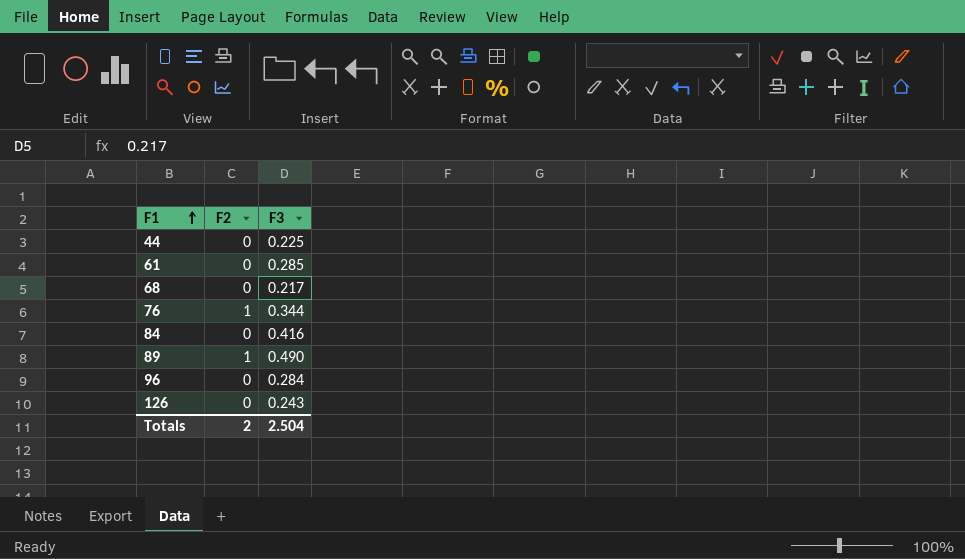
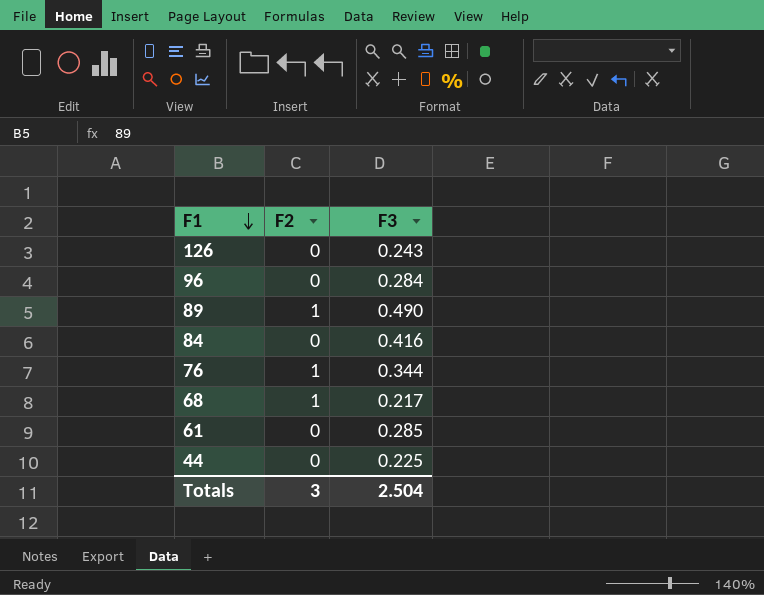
row order: F1 ascending -> F1 descending
68 | F2: 0 -> 1
Totals | F2: 2 -> 3

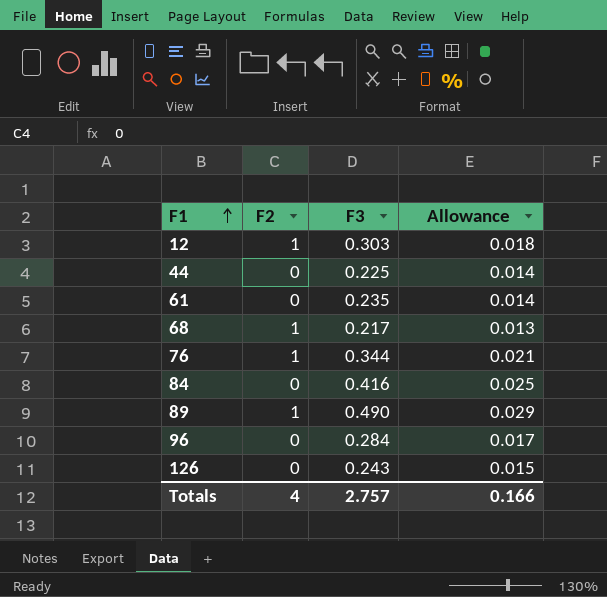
row order: F1 descending -> F1 ascending
column Allowance | formula: none -> [F3] * 0.06
row 12: none -> 1 | 0.303 | 0.018
61 | F3: 0.285 -> 0.235
Totals | F2: 3 -> 4
Totals | F3: 2.504 -> 2.757

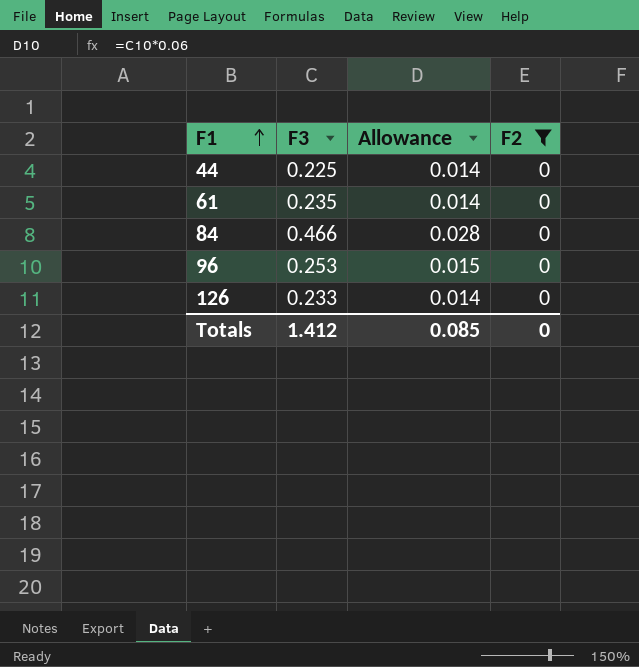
filter: none -> F2 = 0
column F2 | position: 2 -> 4
84 | F3: 0.416 -> 0.466
84 | Allowance: 0.025 -> 0.028
96 | F3: 0.284 -> 0.253
96 | Allowance: 0.017 -> 0.015
126 | F3: 0.243 -> 0.233
126 | Allowance: 0.015 -> 0.014
Totals | F3: 2.757 -> 1.412
Totals | Allowance: 0.166 -> 0.085
Totals | F2: 4 -> 0

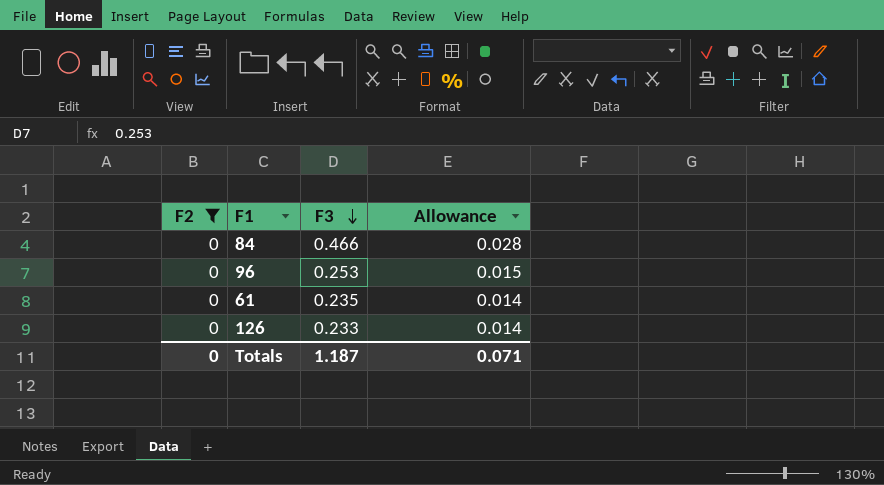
row order: F1 ascending -> F3 descending
column F2 | position: 4 -> 1
row 44: 0.225 | 0.014 | 0 -> none
Totals | F3: 1.412 -> 1.187
Totals | Allowance: 0.085 -> 0.071

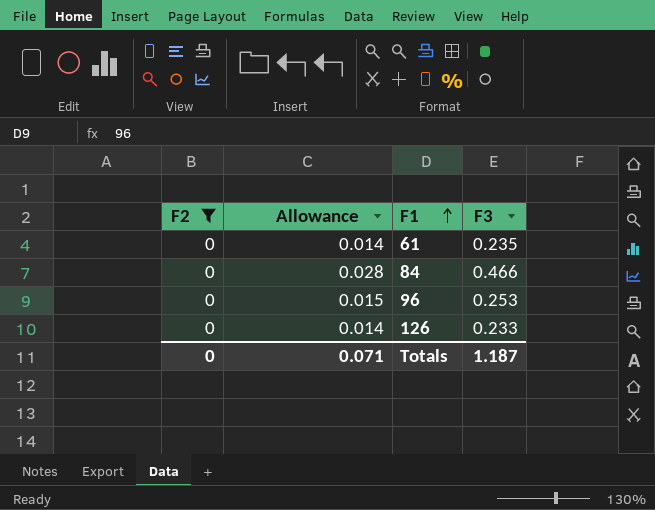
row order: F3 descending -> F1 ascending
column Allowance | position: 4 -> 2

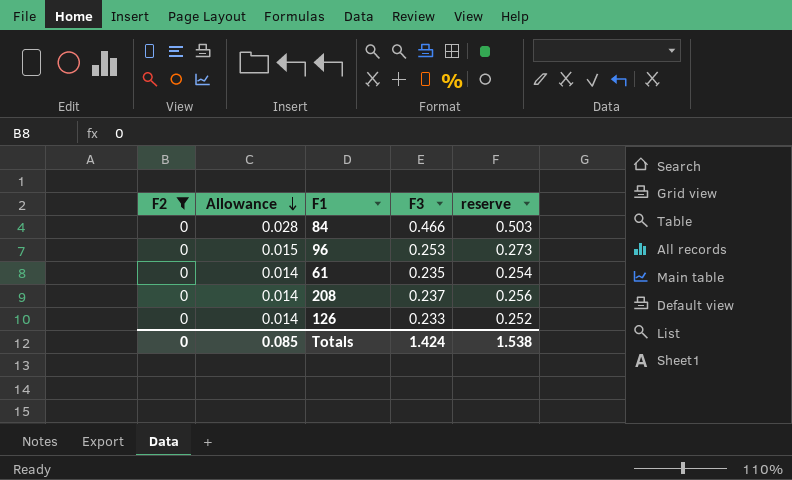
row order: F1 ascending -> Allowance descending
column reserve | formula: none -> [F3] * 1.08
row 208: none -> 0 | 0.014 | 0.237 | 0.256
Totals | Allowance: 0.071 -> 0.085
Totals | F3: 1.187 -> 1.424

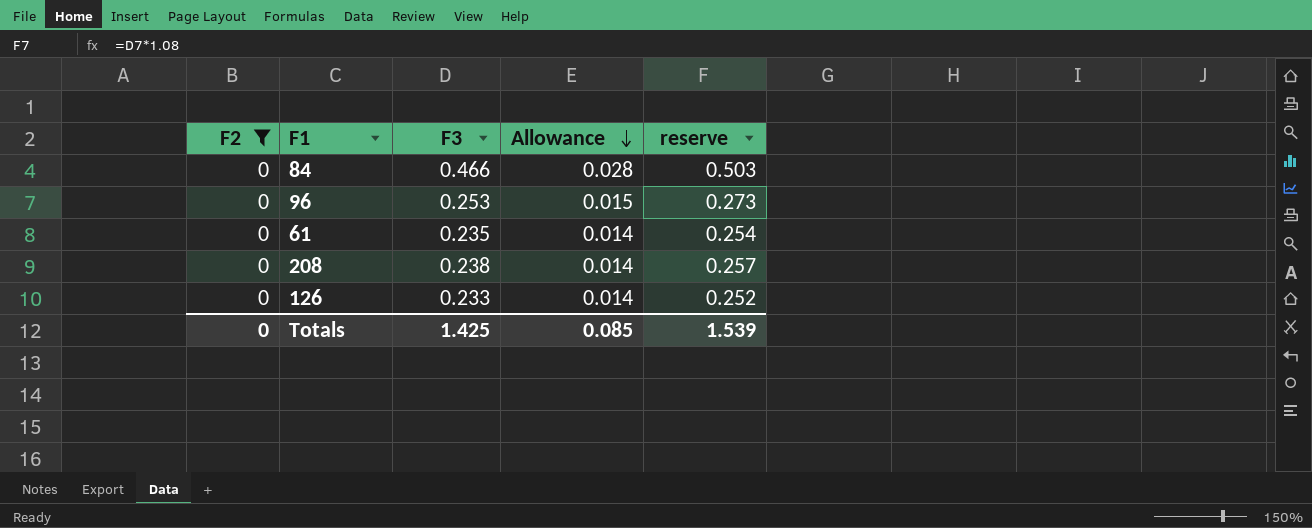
column Allowance | position: 2 -> 4
208 | F3: 0.237 -> 0.238
208 | reserve: 0.256 -> 0.257
Totals | F3: 1.424 -> 1.425
Totals | reserve: 1.538 -> 1.539

